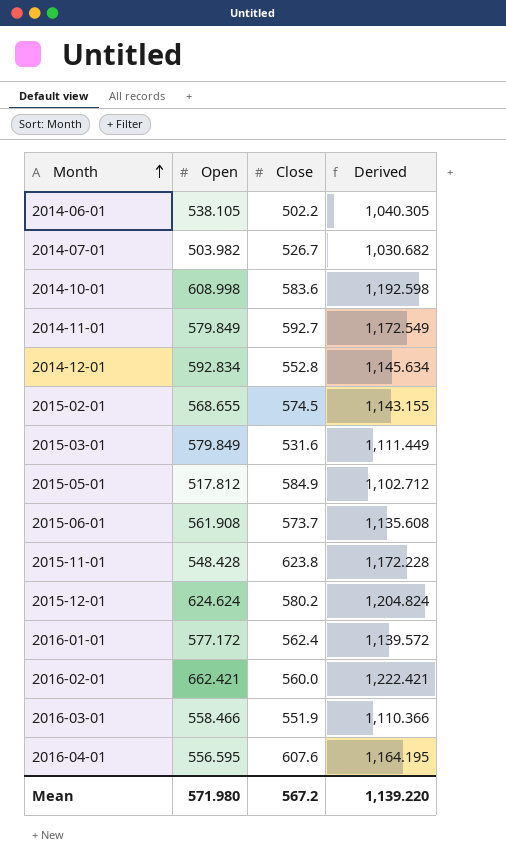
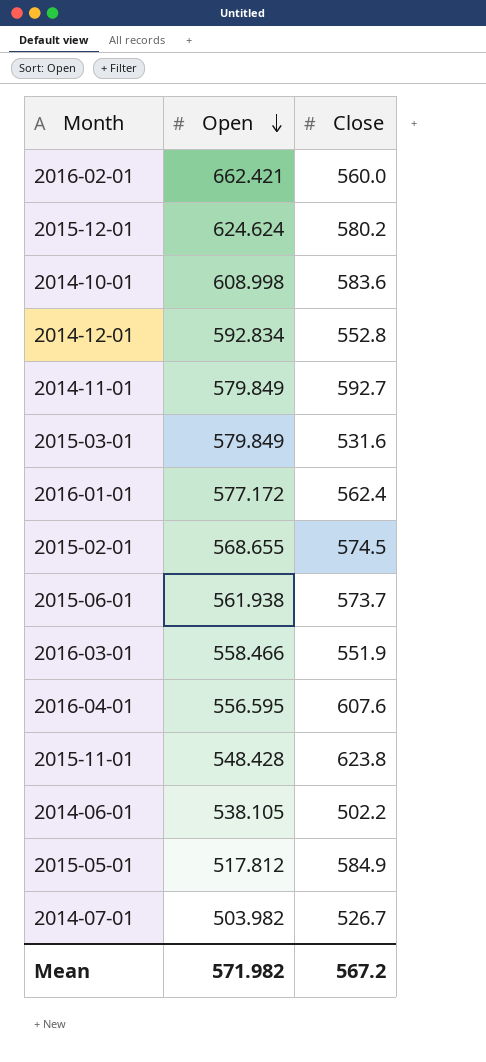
row order: Month ascending -> Open descending
column Derived | formula: [Open] + [Close] -> none
2015-06-01 | Open: 561.908 -> 561.938
Mean | Open: 571.980 -> 571.982

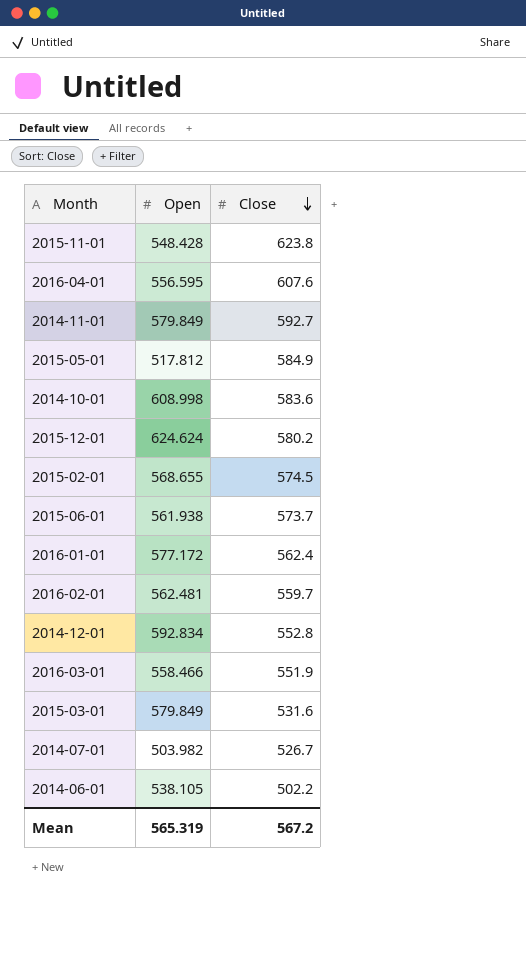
row order: Open descending -> Close descending
2016-02-01 | Open: 662.421 -> 562.481
2016-02-01 | Close: 560.0 -> 559.7
Mean | Open: 571.982 -> 565.319

